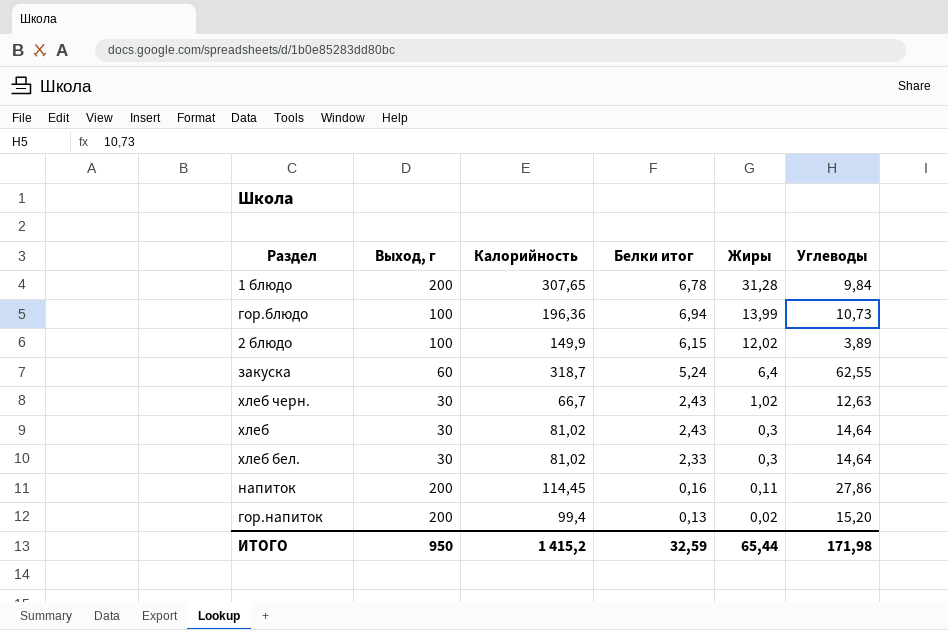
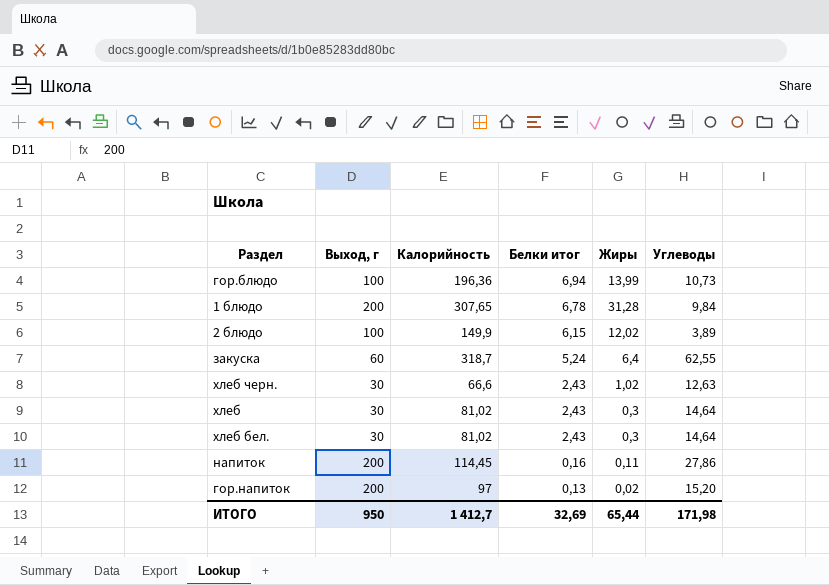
row order: Жиры descending -> Белки итог descending
хлеб черн. | Калорийность: 66,7 -> 66,6
хлеб бел. | Белки итог: 2,33 -> 2,43
гор.напиток | Калорийность: 99,4 -> 97
ИТОГО | Калорийность: 1 415,2 -> 1 412,7
ИТОГО | Белки итог: 32,59 -> 32,69

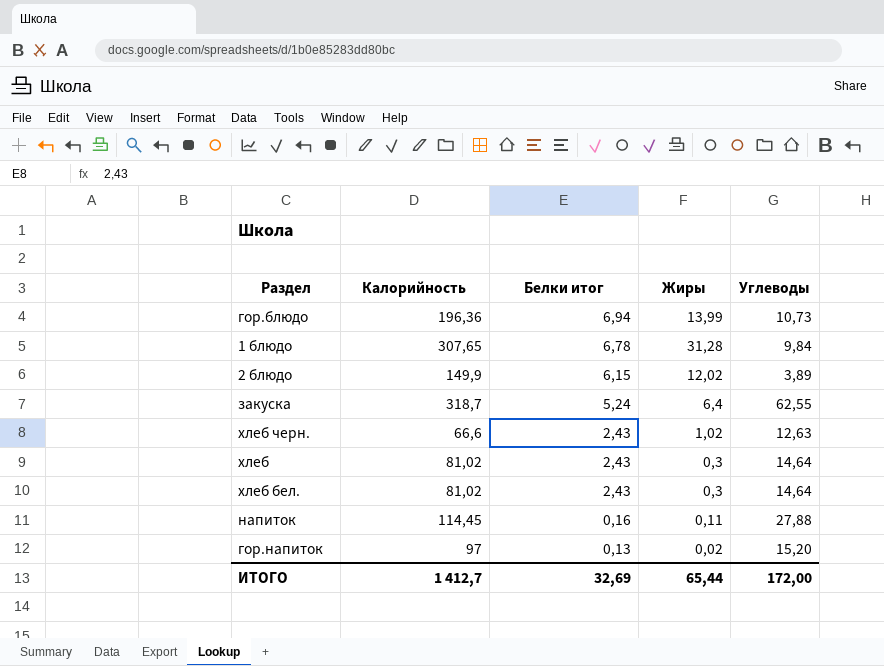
column Выход, г | position: 2 -> none
напиток | Углеводы: 27,86 -> 27,88
ИТОГО | Углеводы: 171,98 -> 172,00

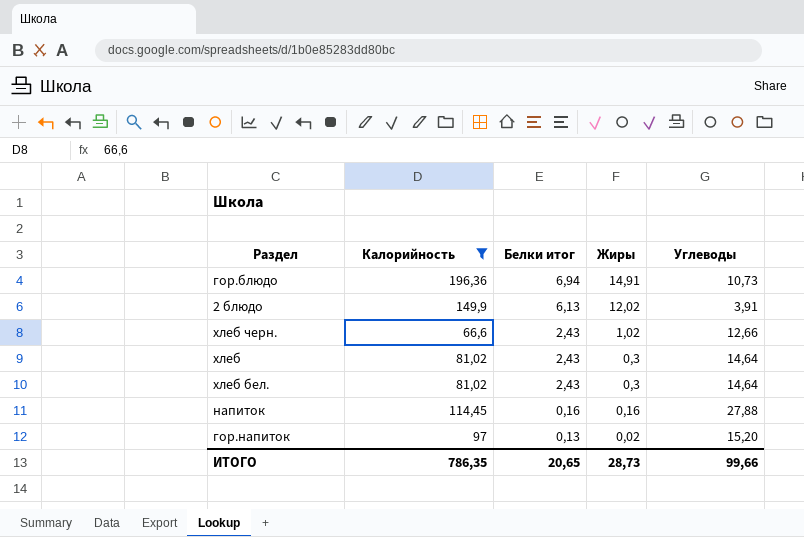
filter: none -> Калорийность <= 196,36
гор.блюдо | Жиры: 13,99 -> 14,91
2 блюдо | Белки итог: 6,15 -> 6,13
2 блюдо | Углеводы: 3,89 -> 3,91
хлеб черн. | Углеводы: 12,63 -> 12,66
напиток | Жиры: 0,11 -> 0,16
ИТОГО | Калорийность: 1 412,7 -> 786,35
ИТОГО | Белки итог: 32,69 -> 20,65
ИТОГО | Жиры: 65,44 -> 28,73
ИТОГО | Углеводы: 172,00 -> 99,66

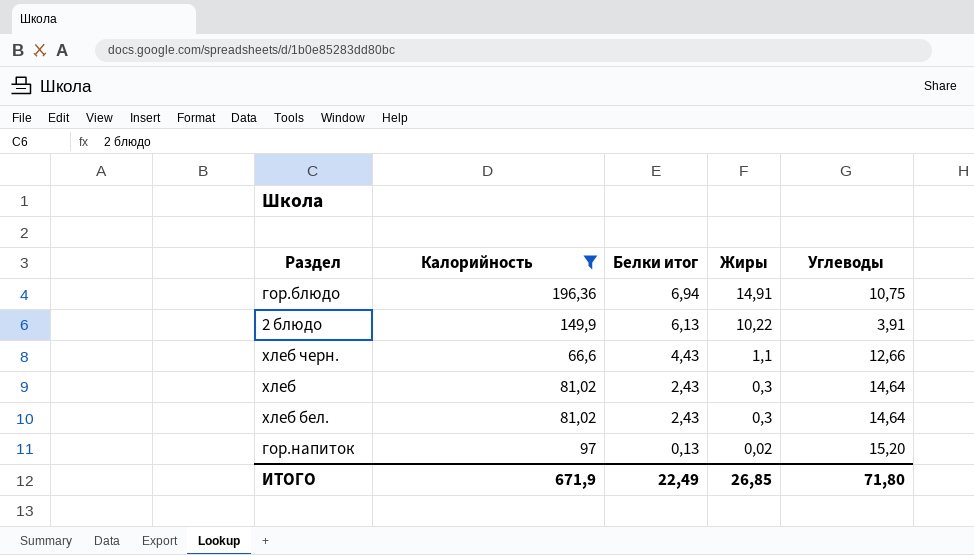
row напиток: 114,45 | 0,16 | 0,16 | 27,88 -> none
гор.блюдо | Углеводы: 10,73 -> 10,75
2 блюдо | Жиры: 12,02 -> 10,22
хлеб черн. | Белки итог: 2,43 -> 4,43
хлеб черн. | Жиры: 1,02 -> 1,1
ИТОГО | Калорийность: 786,35 -> 671,9
ИТОГО | Белки итог: 20,65 -> 22,49
ИТОГО | Жиры: 28,73 -> 26,85
ИТОГО | Углеводы: 99,66 -> 71,80

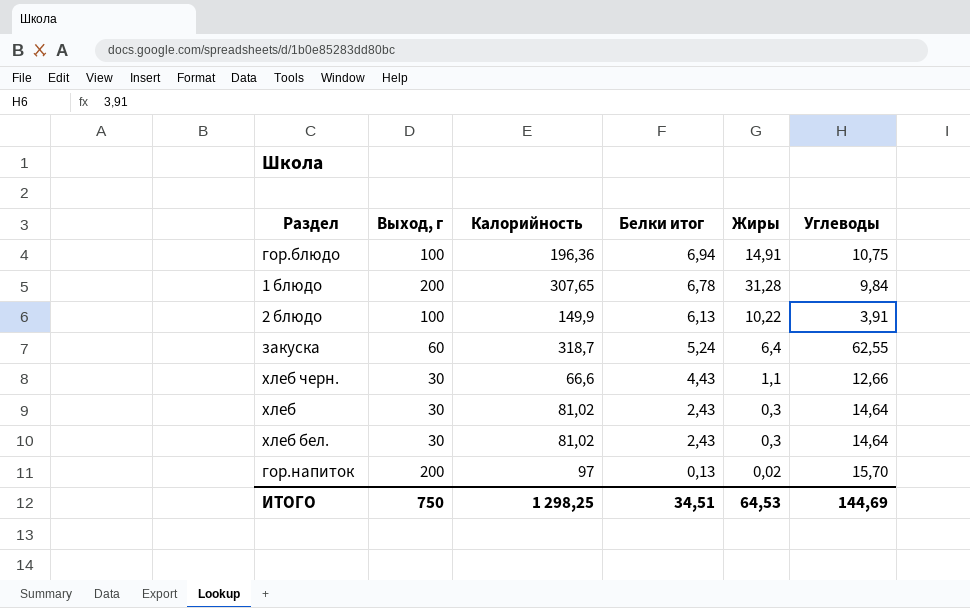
filter: Калорийность <= 196,36 -> none
column Выход, г | position: none -> 2
гор.напиток | Углеводы: 15,20 -> 15,70
ИТОГО | Калорийность: 671,9 -> 1 298,25
ИТОГО | Белки итог: 22,49 -> 34,51
ИТОГО | Жиры: 26,85 -> 64,53
ИТОГО | Углеводы: 71,80 -> 144,69

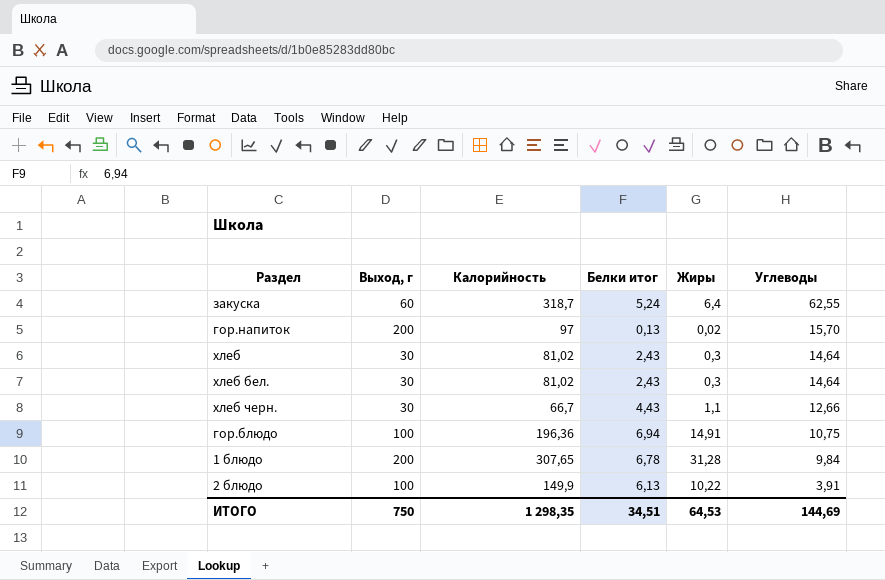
row order: Белки итог descending -> Углеводы descending
хлеб черн. | Калорийность: 66,6 -> 66,7
ИТОГО | Калорийность: 1 298,25 -> 1 298,35

